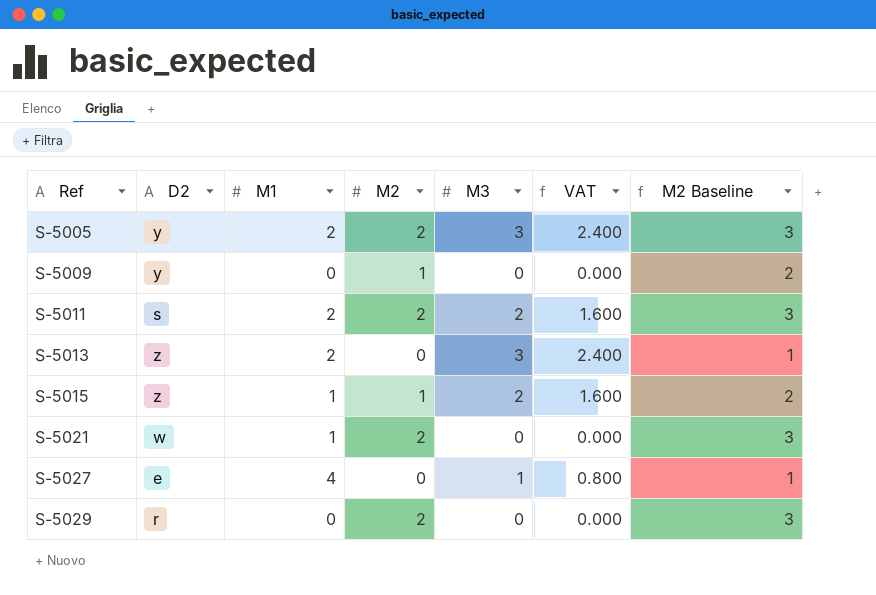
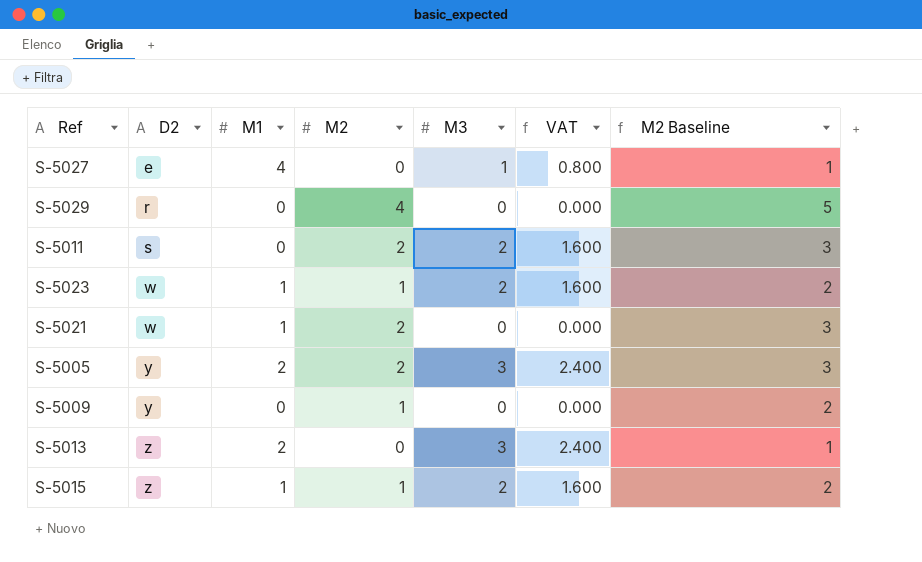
row order: Ref ascending -> D2 ascending
S-5029 | M2: 2 -> 4
S-5029 | M2 Baseline: 3 -> 5
S-5011 | M1: 2 -> 0
row S-5023: none -> w | 1 | 1 | 2 | 1.600 | 2

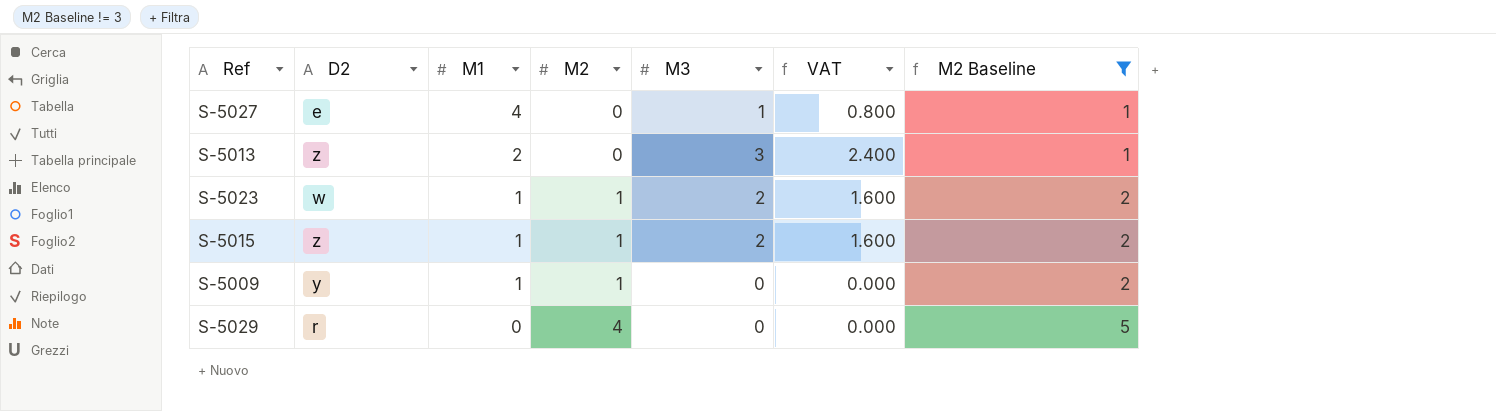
filter: none -> M2 Baseline != 3
row order: D2 ascending -> M1 descending
S-5009 | M1: 0 -> 1

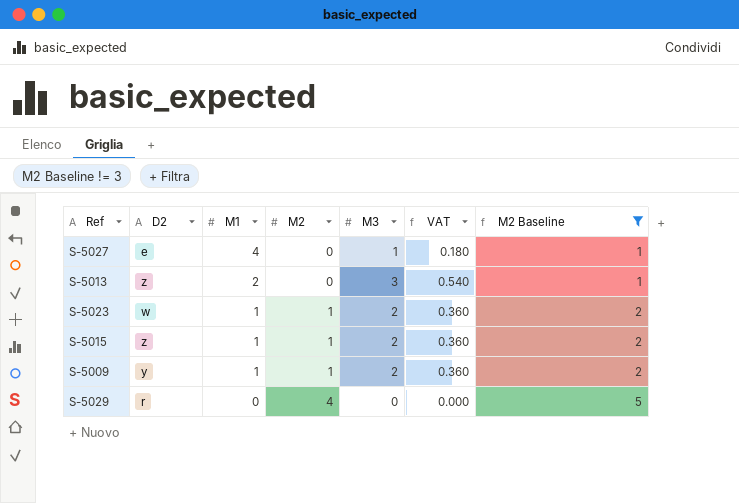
column VAT | formula: [M3] * 0.8 -> [M3] * 0.18
S-5009 | M3: 0 -> 2

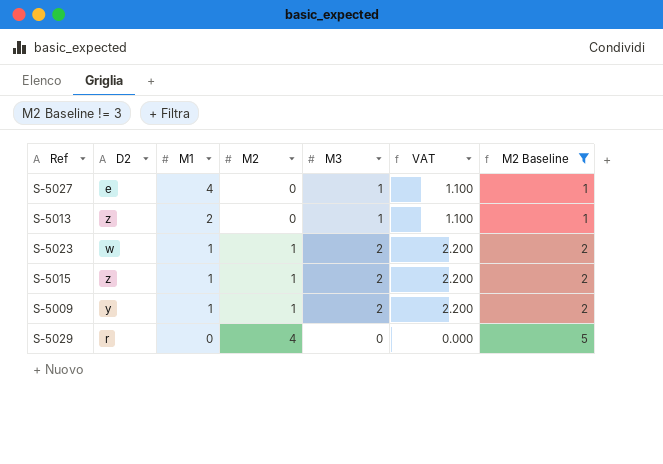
column VAT | formula: [M3] * 0.18 -> [M3] * 1.1
S-5013 | M3: 3 -> 1

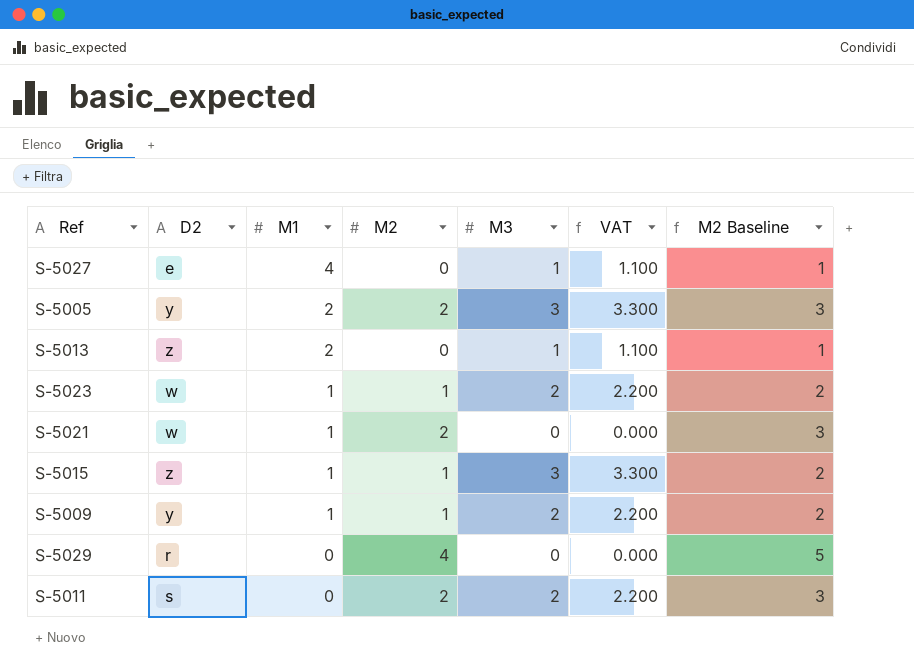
filter: M2 Baseline != 3 -> none
S-5015 | M3: 2 -> 3
S-5015 | VAT: 2.200 -> 3.300

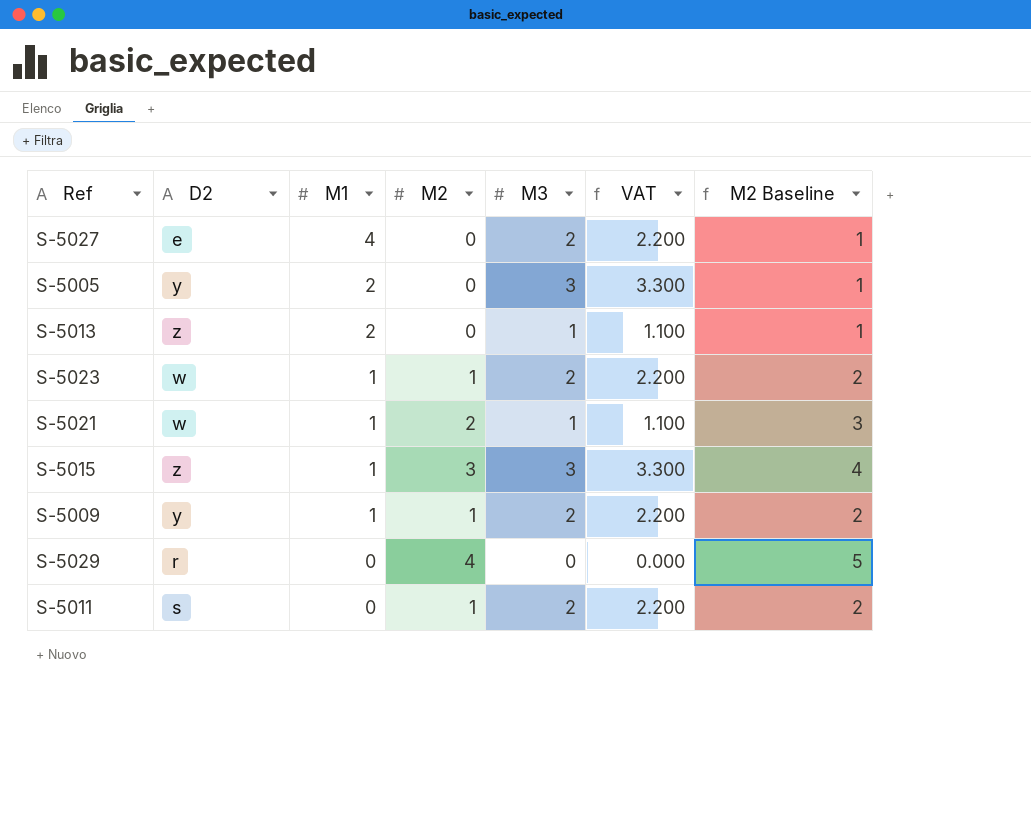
S-5027 | M3: 1 -> 2
S-5027 | VAT: 1.100 -> 2.200
S-5005 | M2: 2 -> 0
S-5005 | M2 Baseline: 3 -> 1
S-5021 | M3: 0 -> 1
S-5021 | VAT: 0.000 -> 1.100
S-5015 | M2: 1 -> 3
S-5015 | M2 Baseline: 2 -> 4
S-5011 | M2: 2 -> 1
S-5011 | M2 Baseline: 3 -> 2

